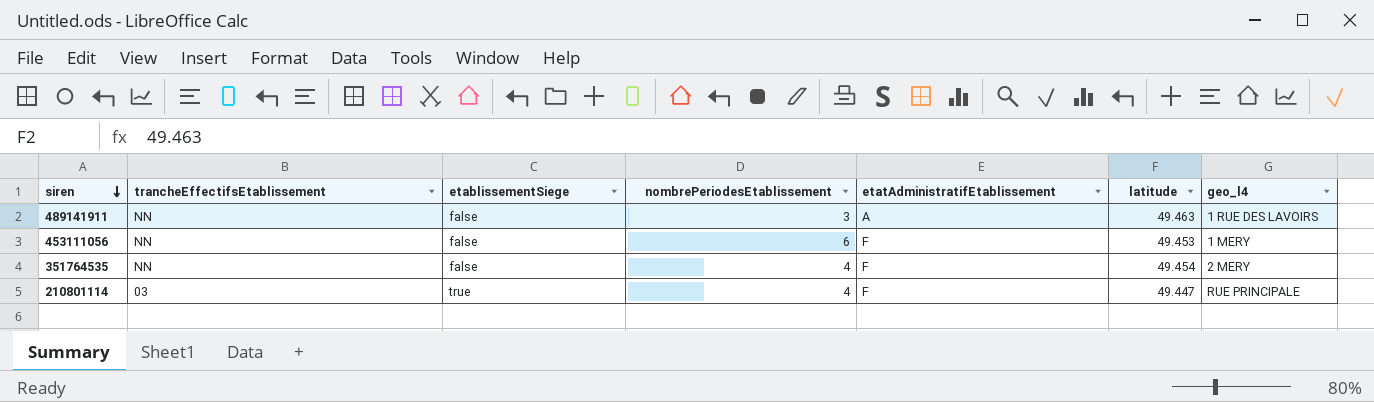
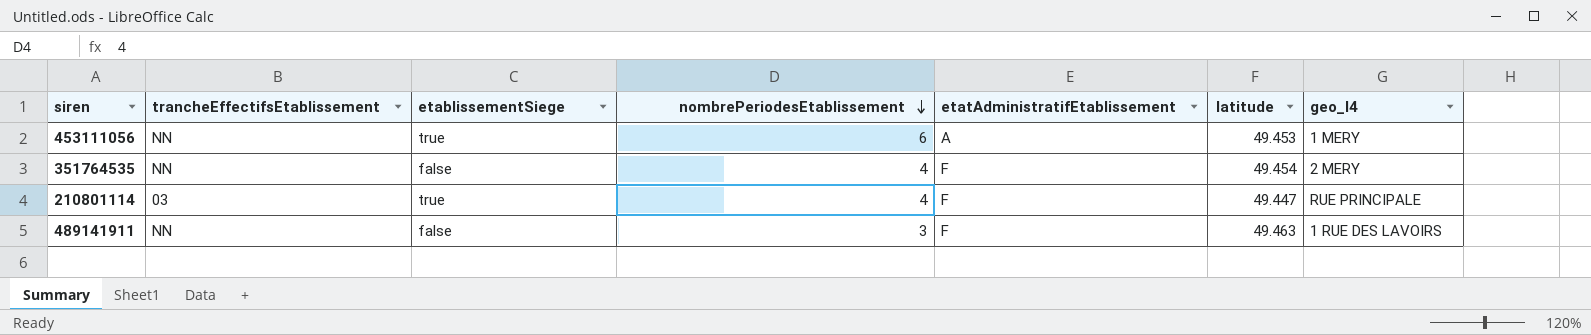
row order: siren descending -> nombrePeriodesEtablissement descending
453111056 | etablissementSiege: false -> true
453111056 | etatAdministratifEtablissement: F -> A
489141911 | etatAdministratifEtablissement: A -> F

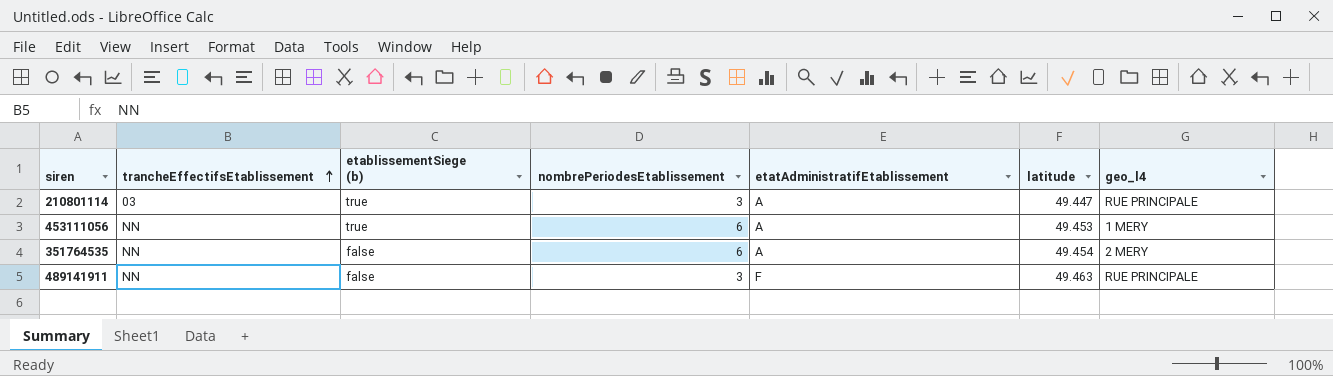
row order: nombrePeriodesEtablissement descending -> trancheEffectifsEtablissement ascending
column name: etablissementSiege -> etablissementSiege (b)
210801114 | nombrePeriodesEtablissement: 4 -> 3
210801114 | etatAdministratifEtablissement: F -> A
351764535 | nombrePeriodesEtablissement: 4 -> 6
351764535 | etatAdministratifEtablissement: F -> A
489141911 | geo_l4: 1 RUE DES LAVOIRS -> RUE PRINCIPALE

